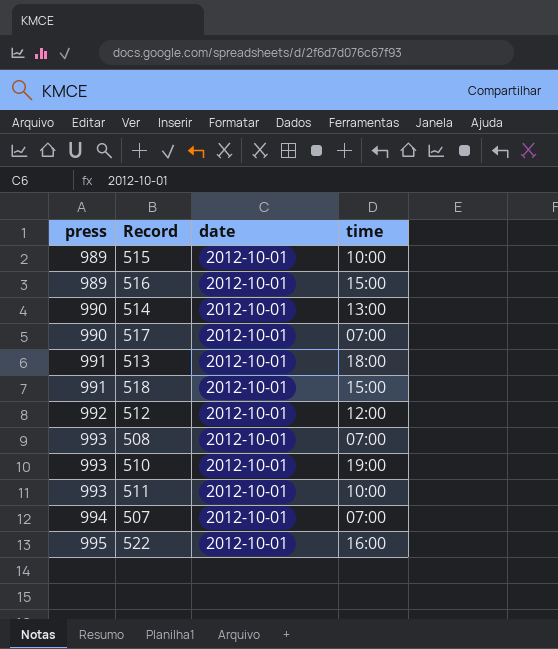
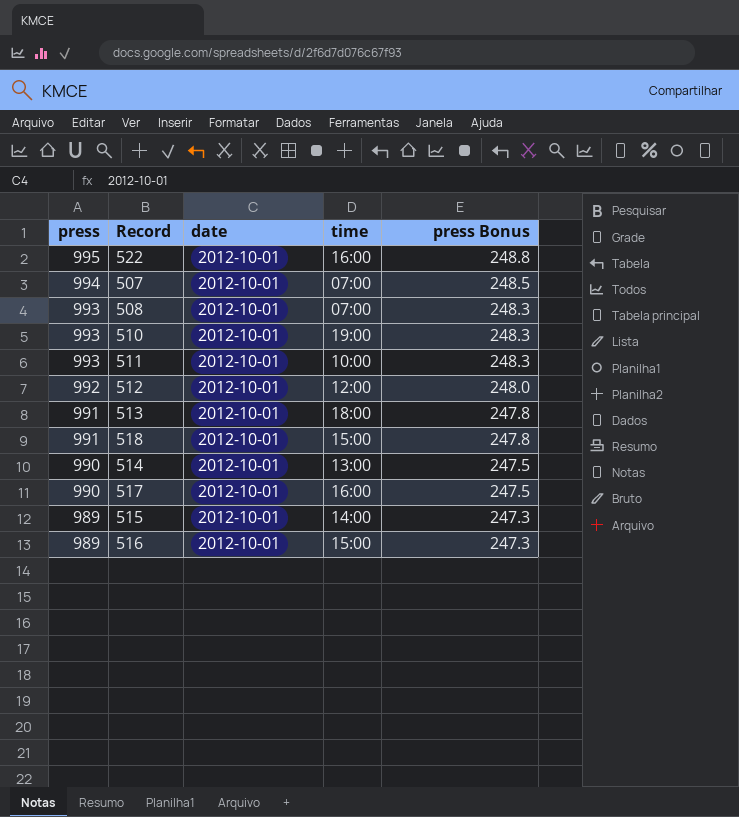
row order: press ascending -> press descending
column press Bonus | formula: none -> [press] * 0.25
517 | time: 07:00 -> 16:00
515 | time: 10:00 -> 14:00

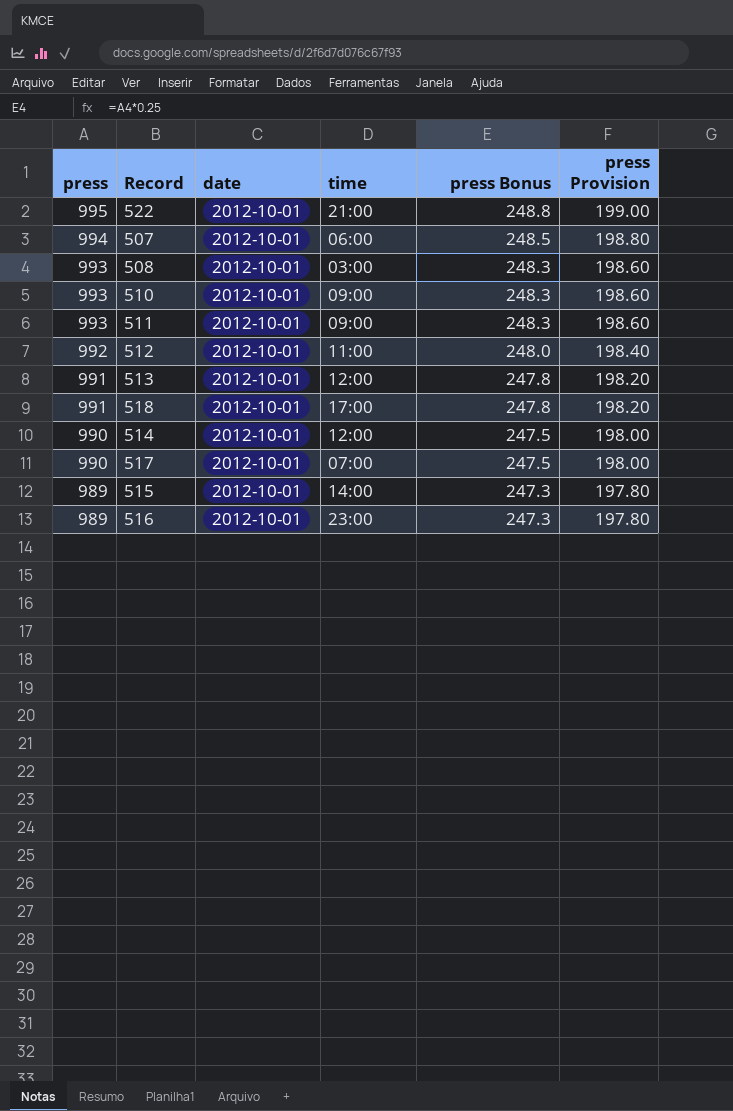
column press Provision | formula: none -> [press] * 0.2
522 | time: 16:00 -> 21:00
507 | time: 07:00 -> 06:00
508 | time: 07:00 -> 03:00
510 | time: 19:00 -> 09:00
511 | time: 10:00 -> 09:00
512 | time: 12:00 -> 11:00
513 | time: 18:00 -> 12:00
518 | time: 15:00 -> 17:00
514 | time: 13:00 -> 12:00
517 | time: 16:00 -> 07:00
516 | time: 15:00 -> 23:00

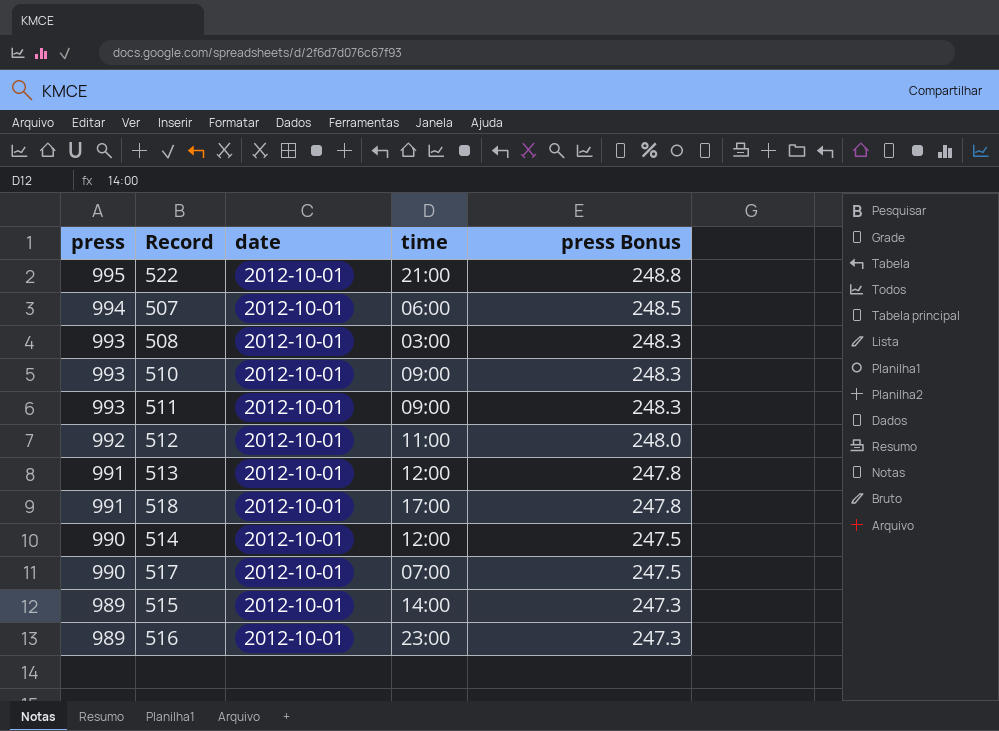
column press Provision | formula: [press] * 0.2 -> none

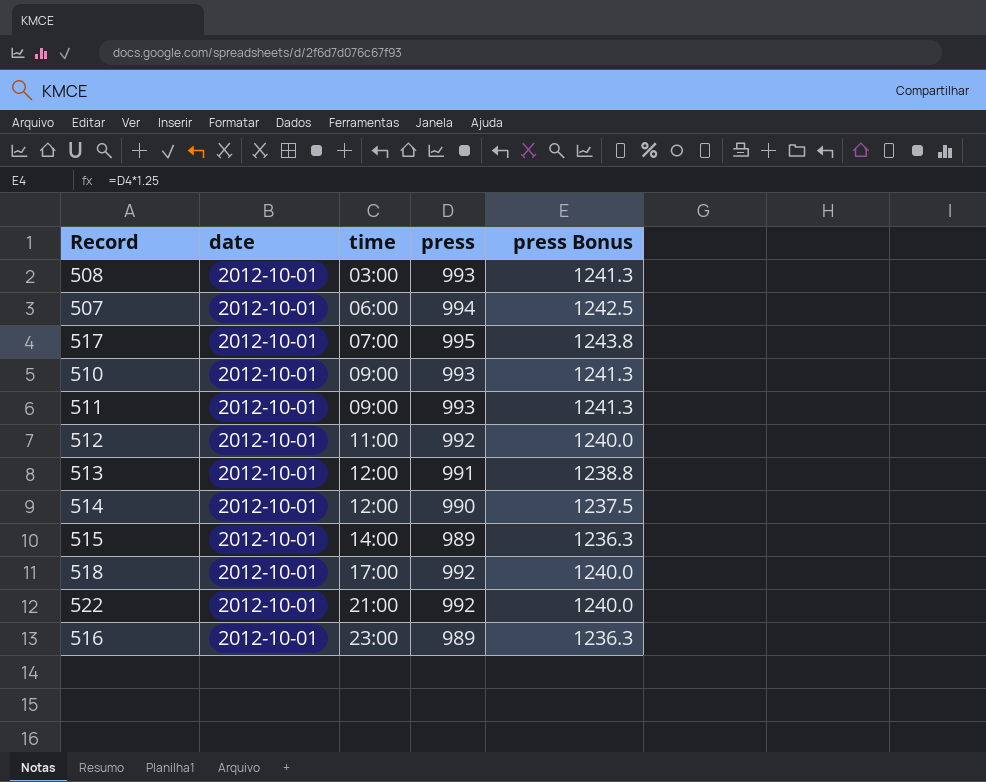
row order: press descending -> time ascending
column press | position: 1 -> 4
column press Bonus | formula: [press] * 0.25 -> [press] * 1.25
517 | press: 990 -> 995
518 | press: 991 -> 992
522 | press: 995 -> 992

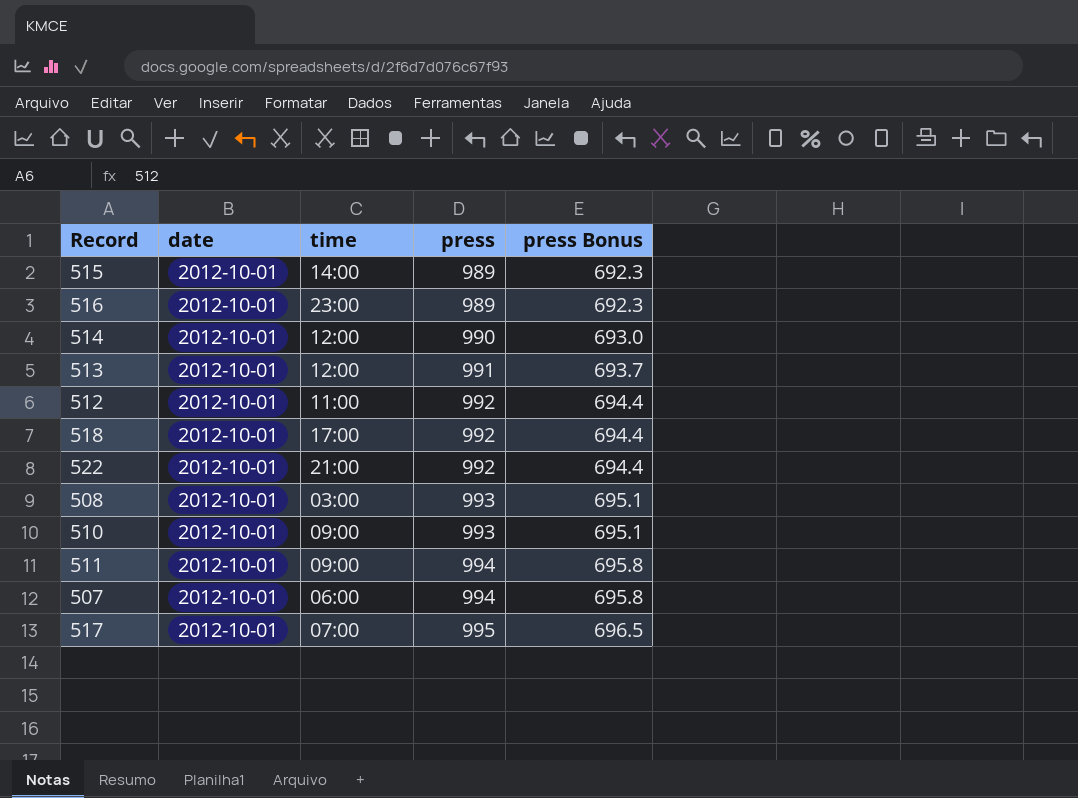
row order: time ascending -> press ascending
column press Bonus | formula: [press] * 1.25 -> [press] * 0.7
511 | press: 993 -> 994

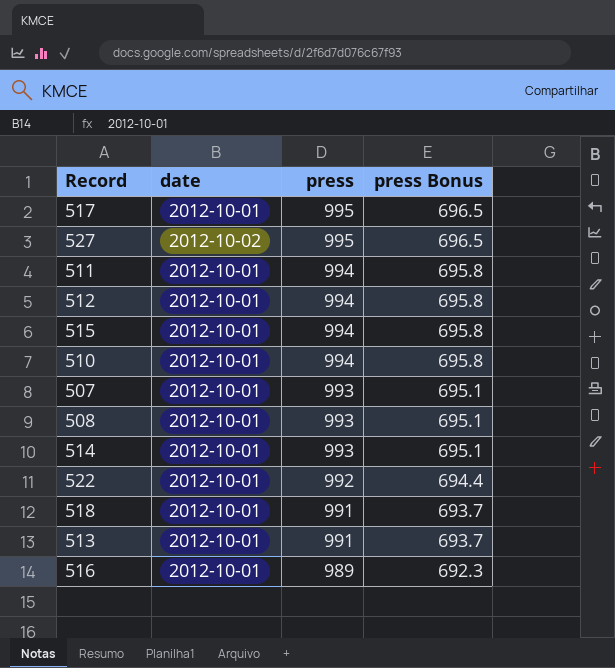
row order: press ascending -> press descending
column time | position: 3 -> none
row 527: none -> 2012-10-02 | 995 | 696.5
512 | press: 992 -> 994
512 | press Bonus: 694.4 -> 695.8
515 | press: 989 -> 994
515 | press Bonus: 692.3 -> 695.8
510 | press: 993 -> 994
510 | press Bonus: 695.1 -> 695.8
507 | press: 994 -> 993
507 | press Bonus: 695.8 -> 695.1
514 | press: 990 -> 993
514 | press Bonus: 693.0 -> 695.1
518 | press: 992 -> 991
518 | press Bonus: 694.4 -> 693.7

